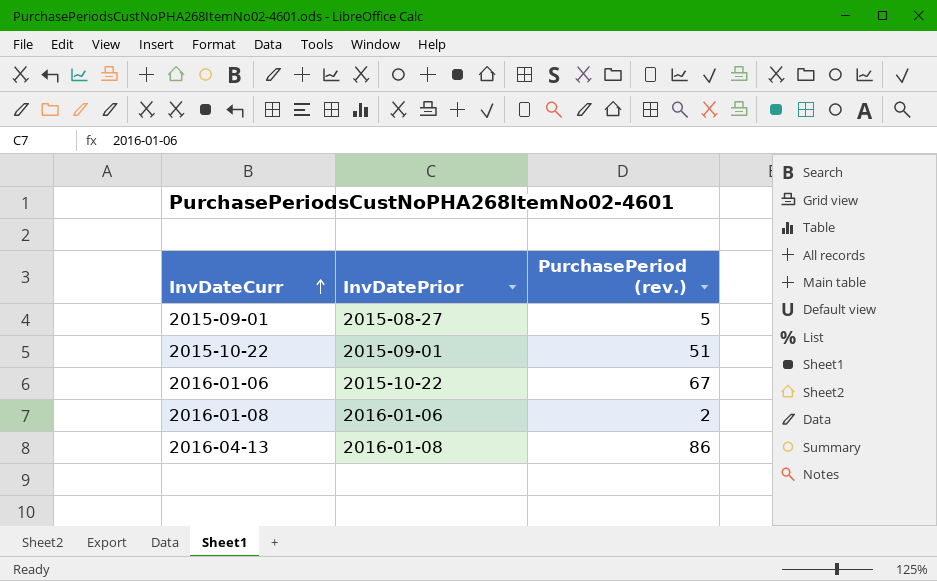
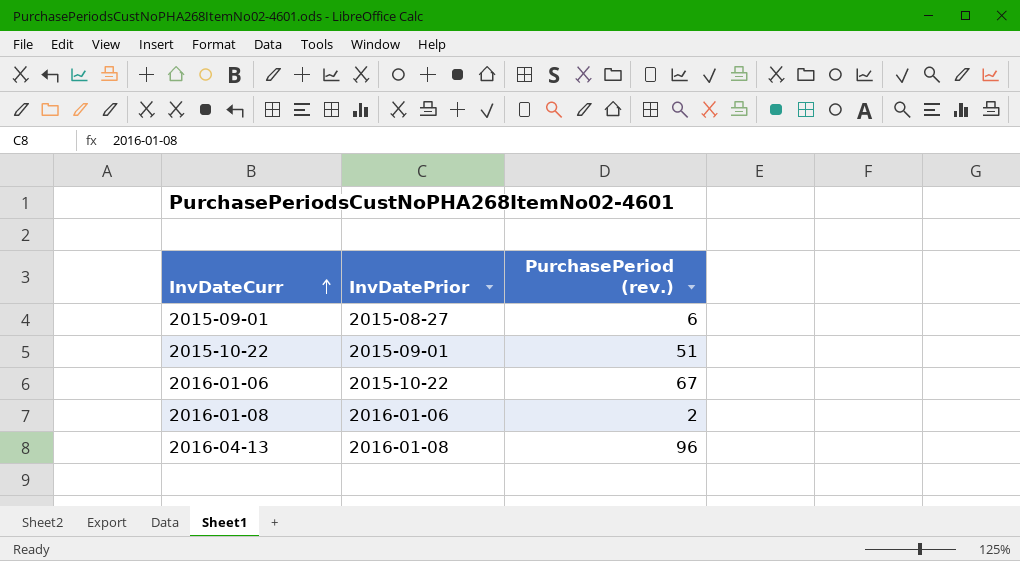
2015-09-01 | PurchasePeriod (rev.): 5 -> 6
2016-04-13 | PurchasePeriod (rev.): 86 -> 96

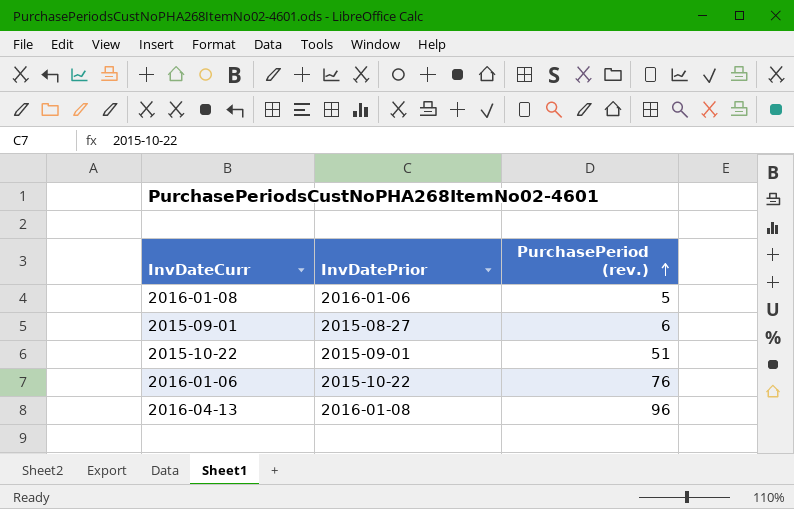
row order: InvDateCurr ascending -> PurchasePeriod (rev.) ascending
2016-01-08 | PurchasePeriod (rev.): 2 -> 5
2016-01-06 | PurchasePeriod (rev.): 67 -> 76

